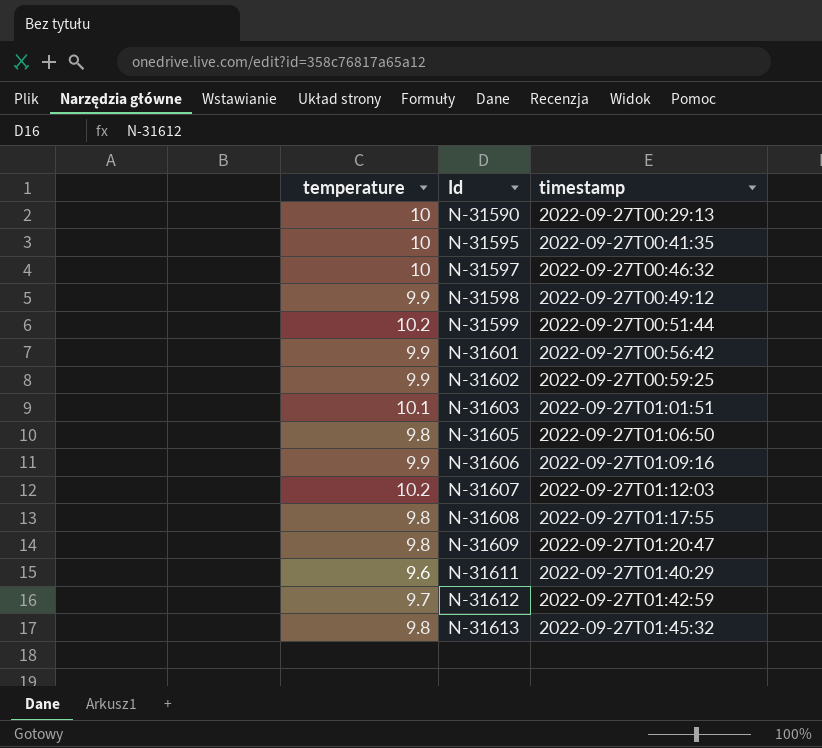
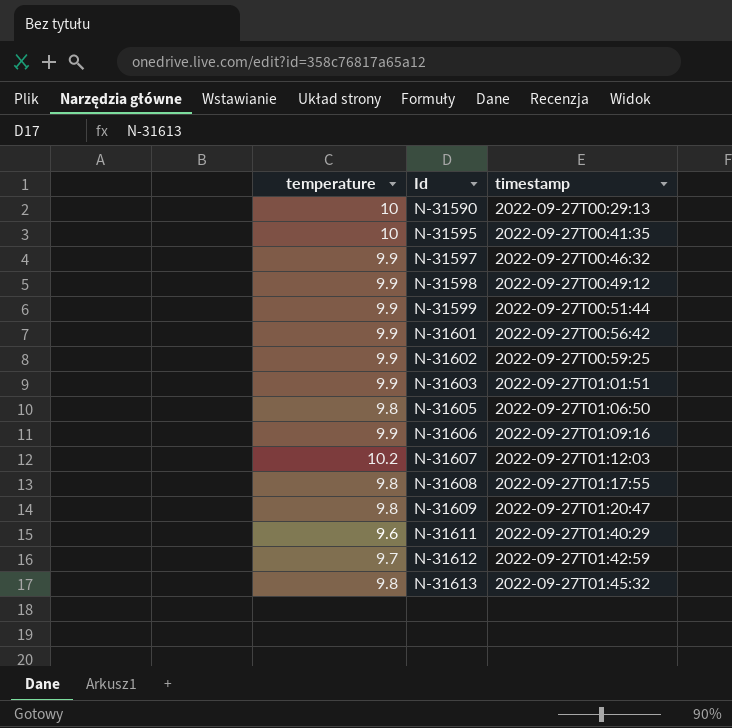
N-31597 | temperature: 10 -> 9.9
N-31599 | temperature: 10.2 -> 9.9
N-31603 | temperature: 10.1 -> 9.9

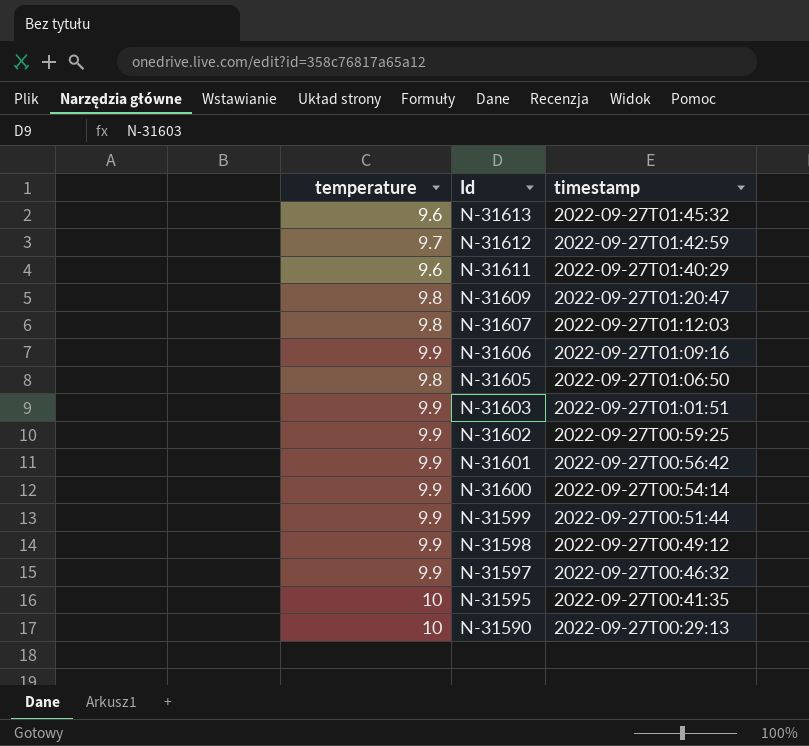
row order: Id ascending -> Id descending
row N-31608: 9.8 | 2022-09-27T01:17:55 -> none
N-31613 | temperature: 9.8 -> 9.6
N-31607 | temperature: 10.2 -> 9.8
row N-31600: none -> 9.9 | 2022-09-27T00:54:14

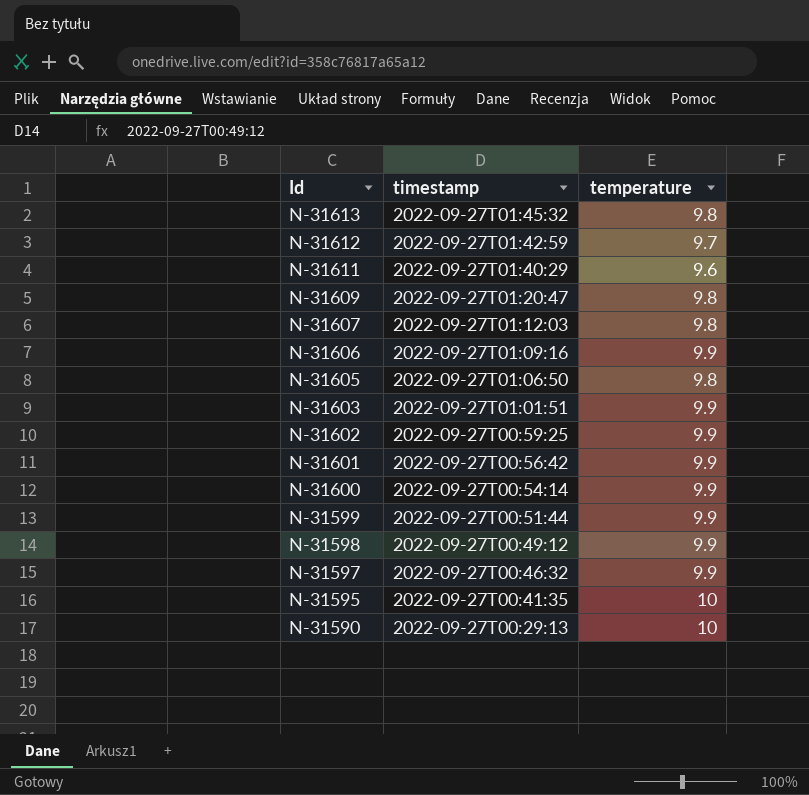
column temperature | position: 1 -> 3
N-31613 | temperature: 9.6 -> 9.8

